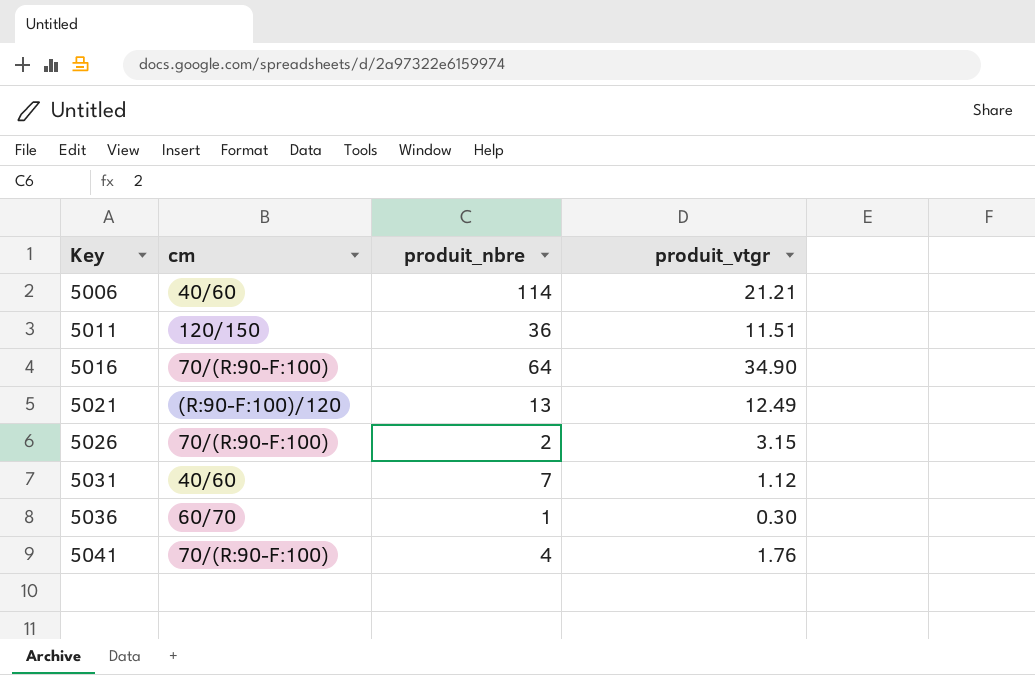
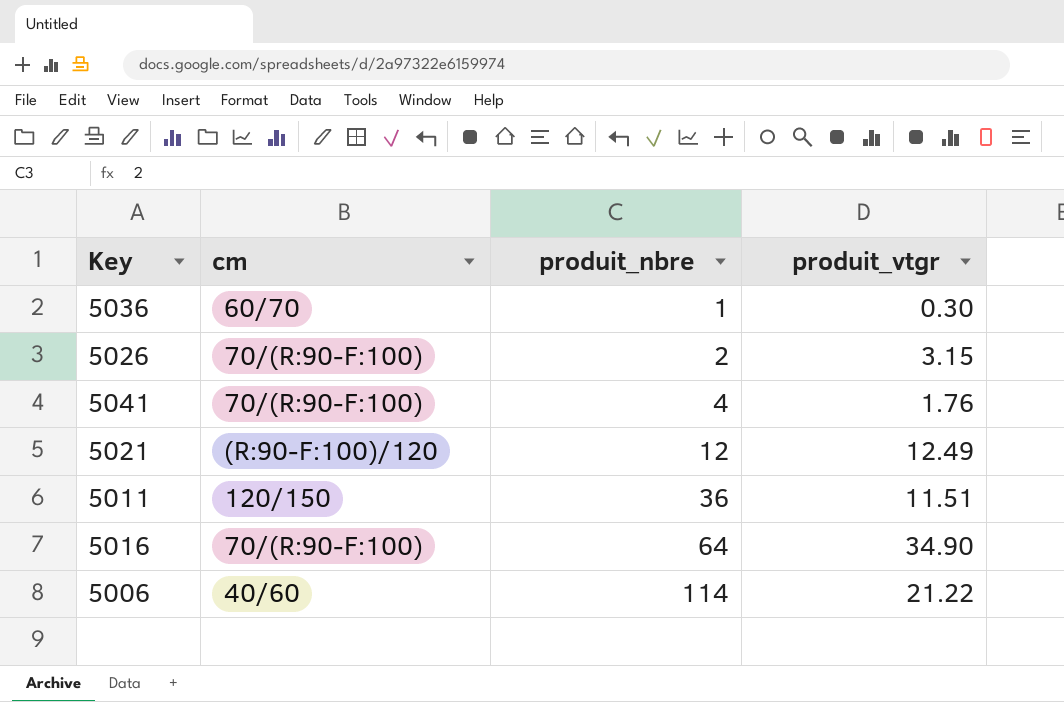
row order: Key ascending -> produit_nbre ascending
row 5031: 40/60 | 7 | 1.12 -> none
5021 | produit_nbre: 13 -> 12
5006 | produit_vtgr: 21.21 -> 21.22

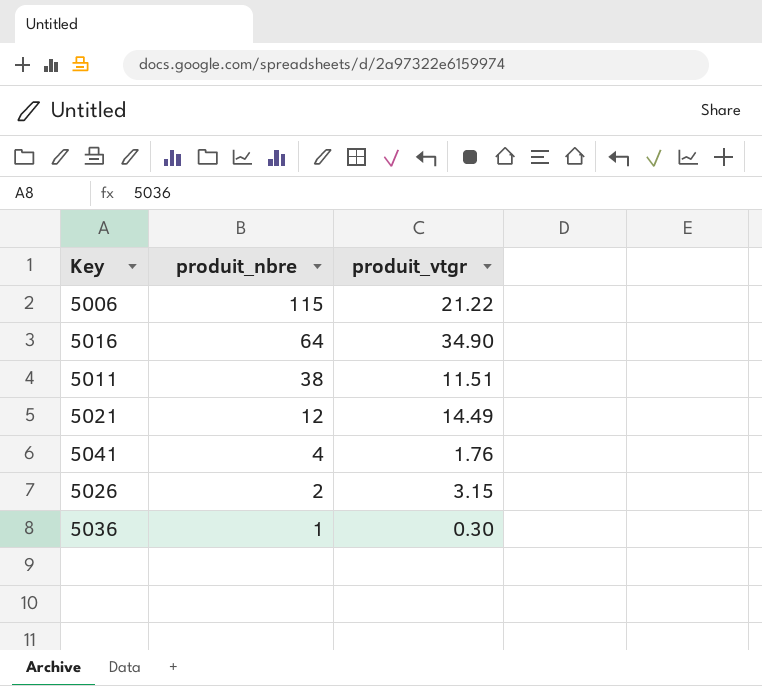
row order: produit_nbre ascending -> produit_nbre descending
column cm | position: 2 -> none
5006 | produit_nbre: 114 -> 115
5011 | produit_nbre: 36 -> 38
5021 | produit_vtgr: 12.49 -> 14.49

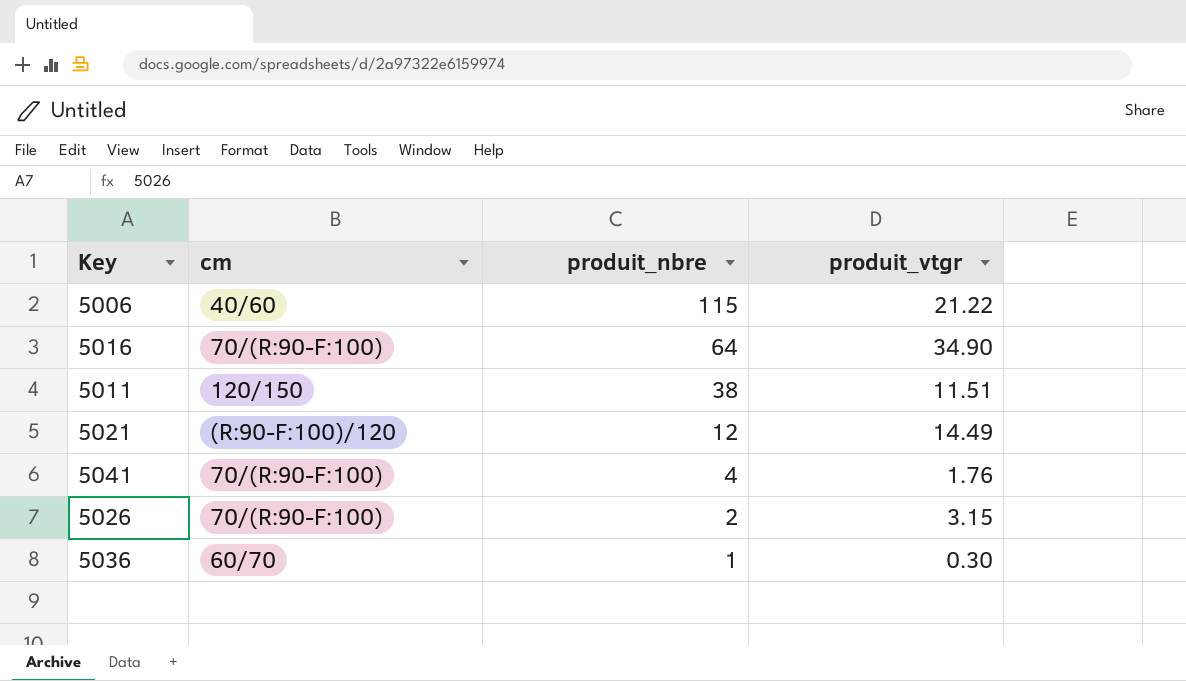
column cm | position: none -> 2

